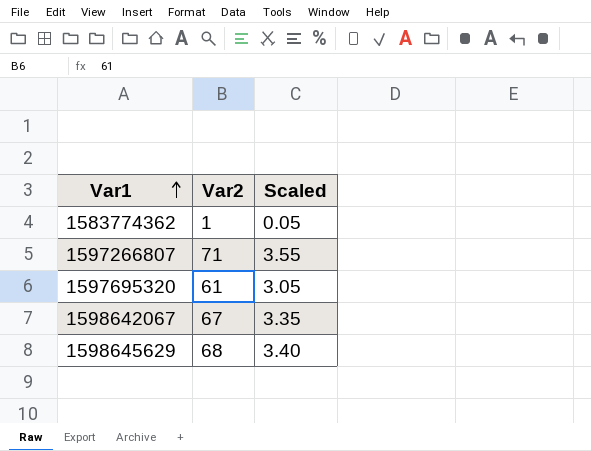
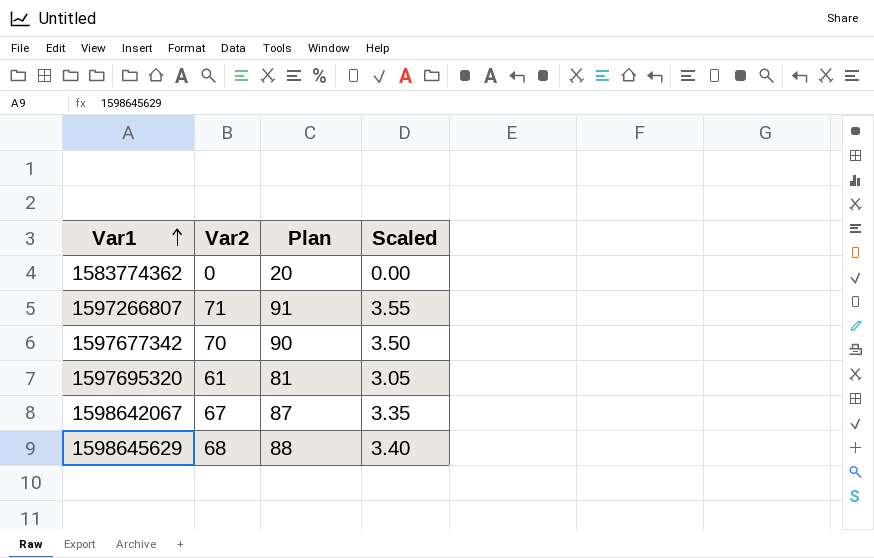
column Plan | formula: none -> [Var2] + 20
1583774362 | Var2: 1 -> 0
1583774362 | Scaled: 0.05 -> 0.00
row 1597677342: none -> 70 | 90 | 3.50

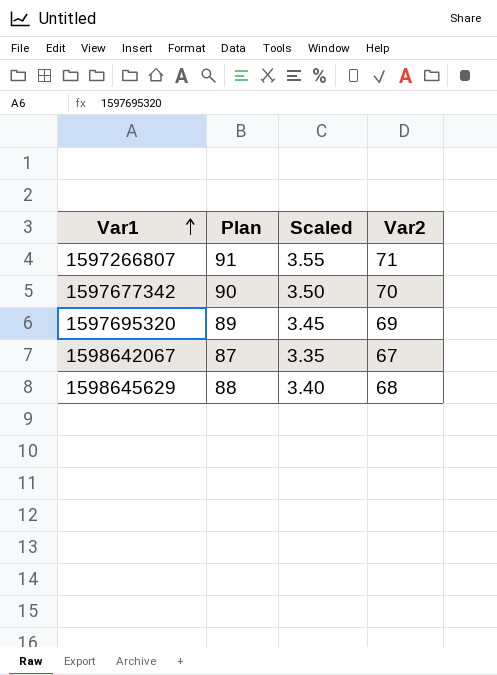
column Var2 | position: 2 -> 4
row 1583774362: 0 | 20 | 0.00 -> none
1597695320 | Plan: 81 -> 89
1597695320 | Scaled: 3.05 -> 3.45
1597695320 | Var2: 61 -> 69

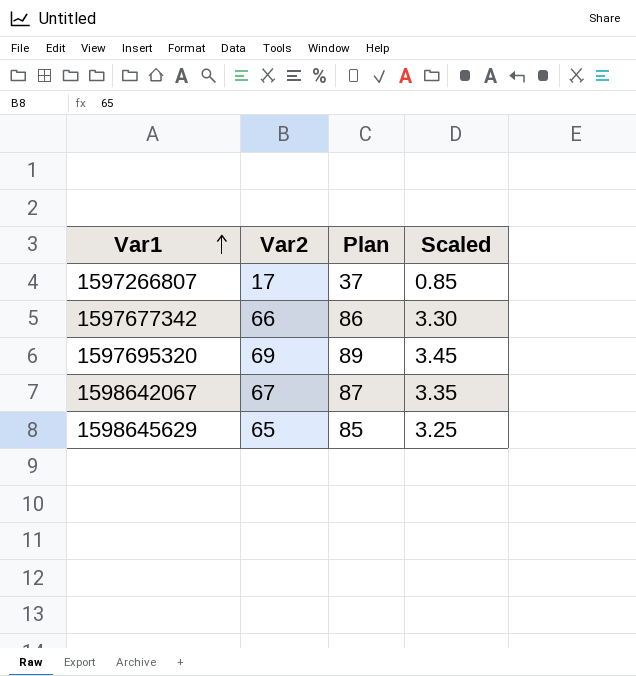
column Var2 | position: 4 -> 2
1597266807 | Var2: 71 -> 17
1597266807 | Plan: 91 -> 37
1597266807 | Scaled: 3.55 -> 0.85
1597677342 | Var2: 70 -> 66
1597677342 | Plan: 90 -> 86
1597677342 | Scaled: 3.50 -> 3.30
1598645629 | Var2: 68 -> 65
1598645629 | Plan: 88 -> 85
1598645629 | Scaled: 3.40 -> 3.25

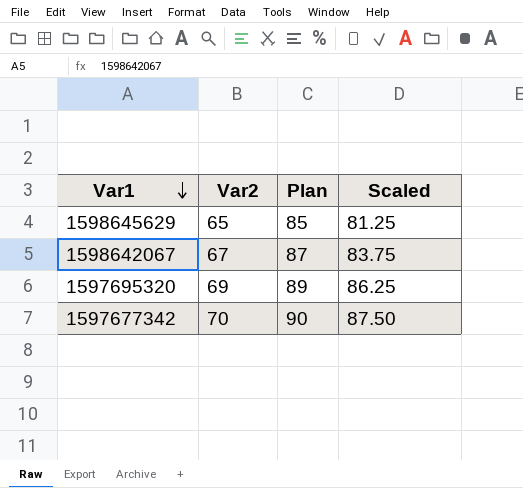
row order: Var1 ascending -> Var1 descending
column Scaled | formula: [Var2] * 0.05 -> [Var2] * 1.25
row 1597266807: 17 | 37 | 0.85 -> none
1597677342 | Var2: 66 -> 70
1597677342 | Plan: 86 -> 90

